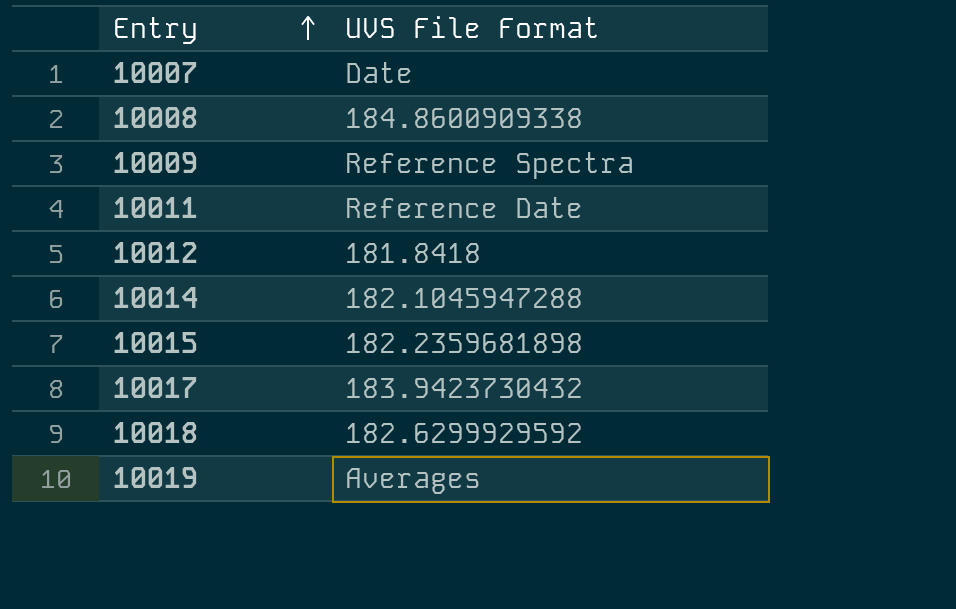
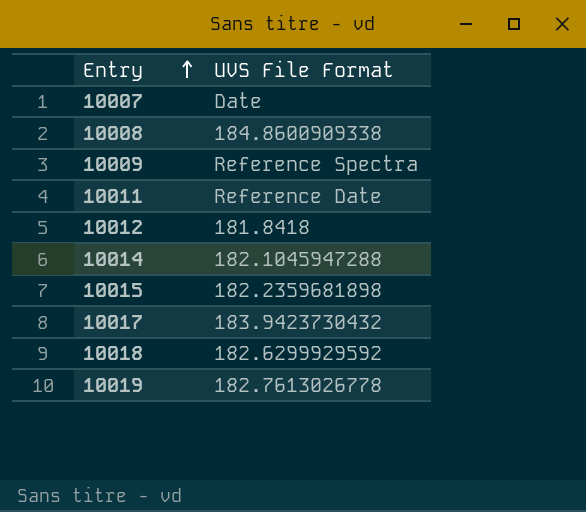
10019 | UVS File Format: Averages -> 182.7613026778

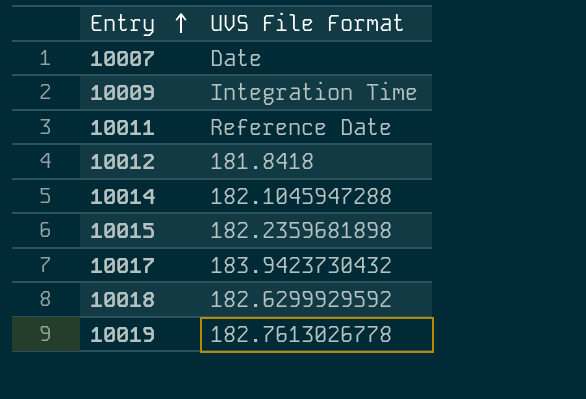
row 10008: 184.8600909338 -> none
10009 | UVS File Format: Reference Spectra -> Integration Time

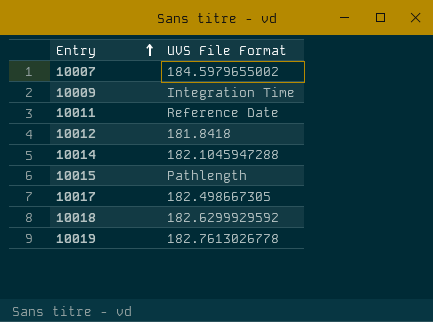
10007 | UVS File Format: Date -> 184.5979655002
10015 | UVS File Format: 182.2359681898 -> Pathlength
10017 | UVS File Format: 183.9423730432 -> 182.498667305

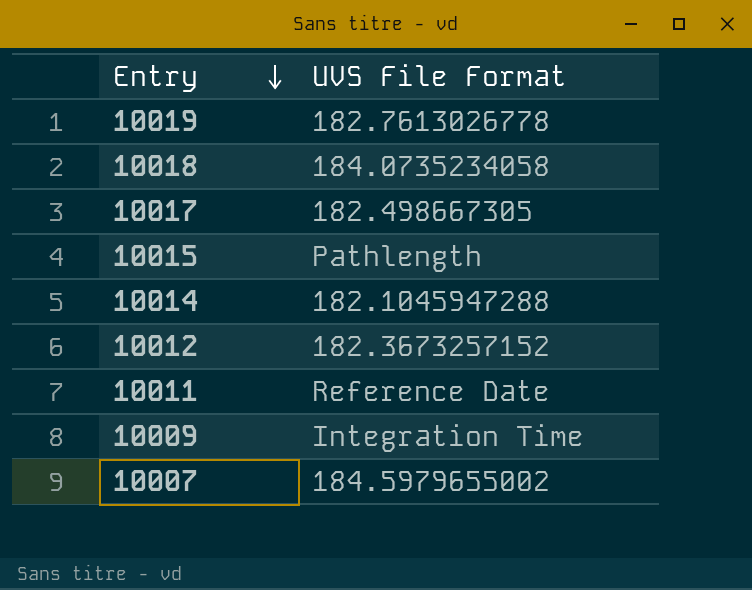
row order: Entry ascending -> Entry descending
10018 | UVS File Format: 182.6299929592 -> 184.0735234058
10012 | UVS File Format: 181.8418 -> 182.3673257152

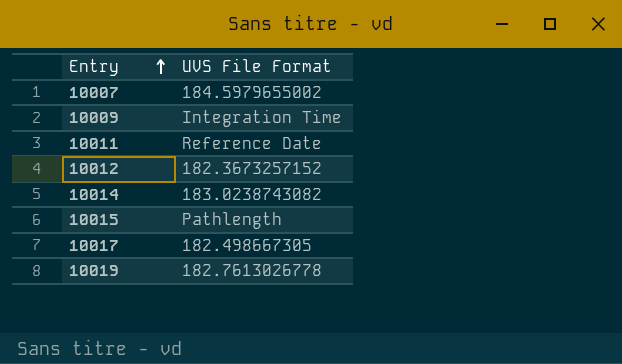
row order: Entry descending -> Entry ascending
row 10018: 184.0735234058 -> none
10014 | UVS File Format: 182.1045947288 -> 183.0238743082

